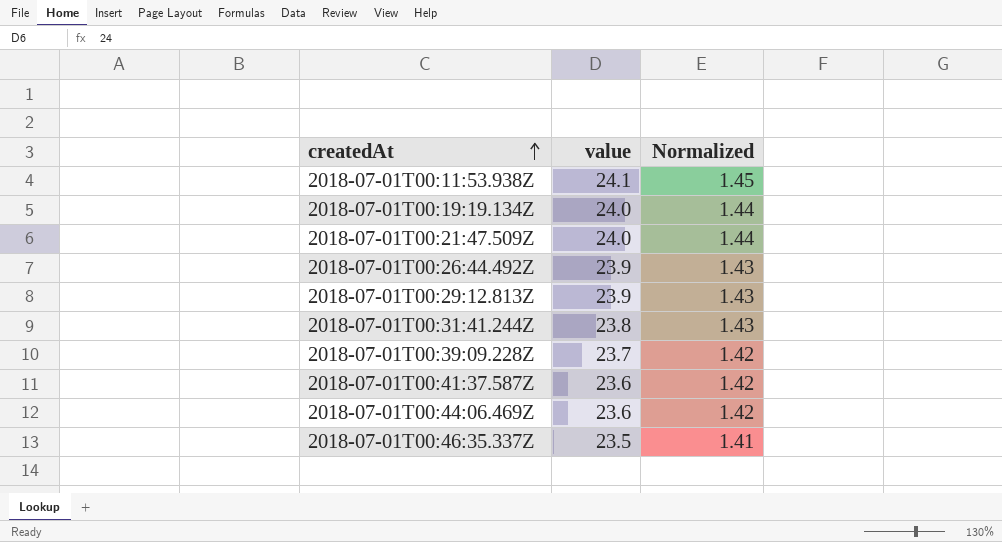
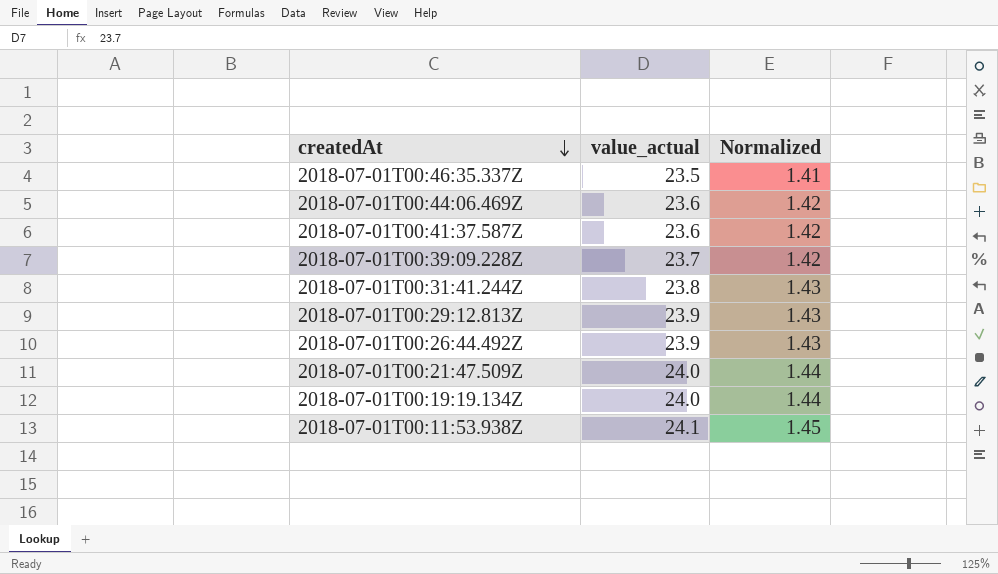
row order: createdAt ascending -> createdAt descending
column name: value -> value_actual

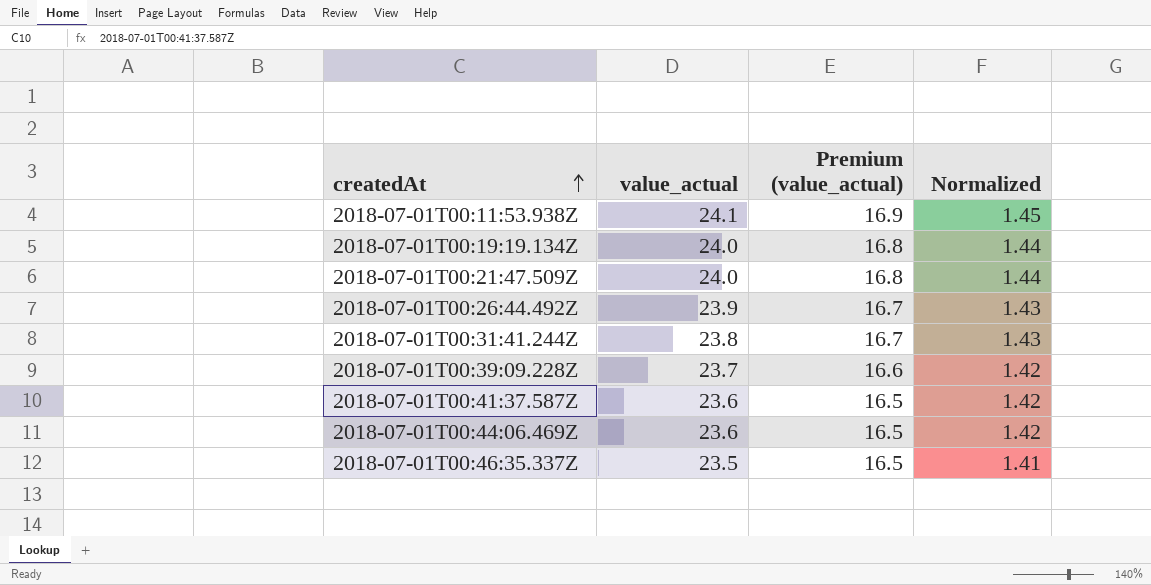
row order: createdAt descending -> createdAt ascending
column Premium (value_actual) | formula: none -> [value_actual] * 0.7
row 2018-07-01T00:29:12.813Z: 23.9 | 1.43 -> none

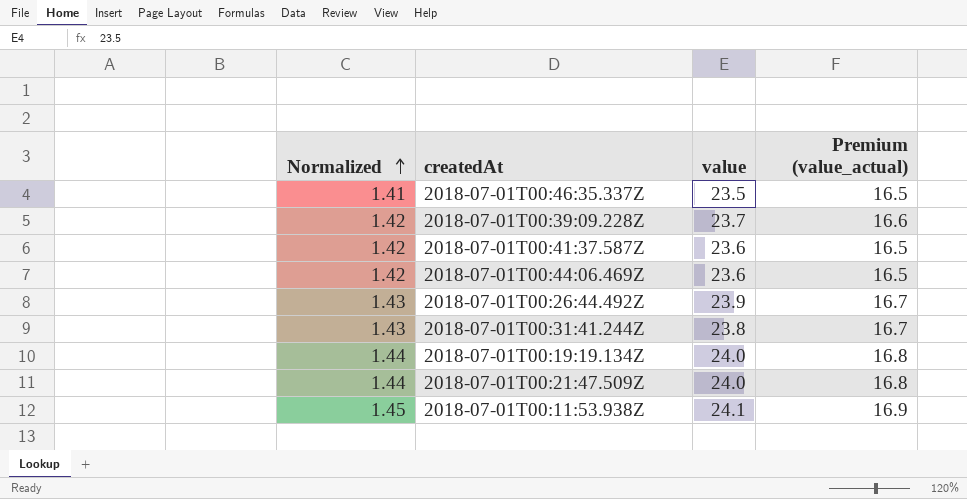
row order: createdAt ascending -> Normalized ascending
column Normalized | position: 4 -> 1
column name: value_actual -> value

